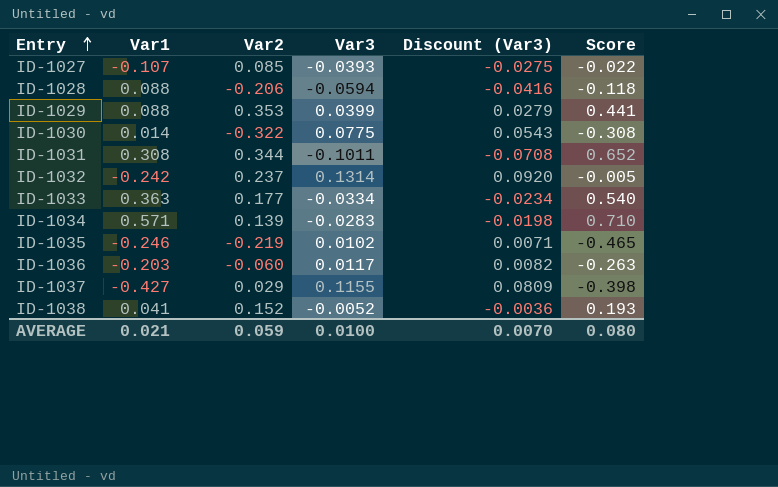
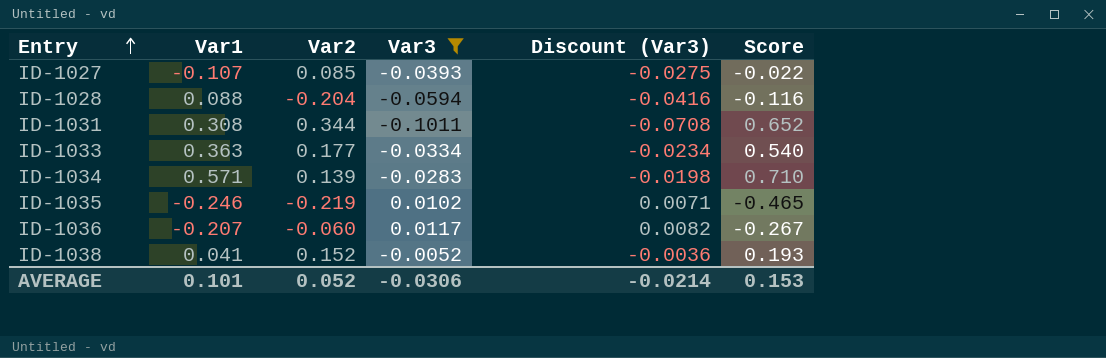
filter: none -> Var3 <= 0.0117
ID-1028 | Var2: -0.206 -> -0.204
ID-1028 | Score: -0.118 -> -0.116
ID-1036 | Var1: -0.203 -> -0.207
ID-1036 | Score: -0.263 -> -0.267
AVERAGE | Var1: 0.021 -> 0.101
AVERAGE | Var2: 0.059 -> 0.052
AVERAGE | Var3: 0.0100 -> -0.0306
AVERAGE | Discount (Var3): 0.0070 -> -0.0214
AVERAGE | Score: 0.080 -> 0.153

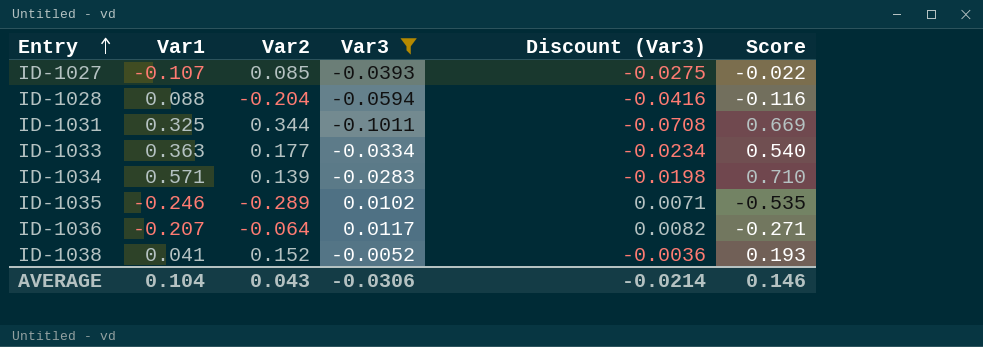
ID-1031 | Var1: 0.308 -> 0.325
ID-1031 | Score: 0.652 -> 0.669
ID-1035 | Var2: -0.219 -> -0.289
ID-1035 | Score: -0.465 -> -0.535
ID-1036 | Var2: -0.060 -> -0.064
ID-1036 | Score: -0.267 -> -0.271
AVERAGE | Var1: 0.101 -> 0.104
AVERAGE | Var2: 0.052 -> 0.043
AVERAGE | Score: 0.153 -> 0.146

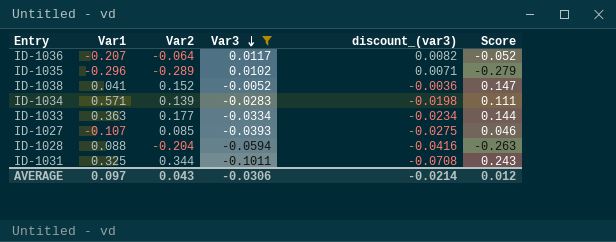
row order: Entry ascending -> Var3 descending
column name: Discount (Var3) -> discount_(var3)
column Score | formula: [Var1] + [Var2] -> [Var2] + [Var3]
ID-1035 | Var1: -0.246 -> -0.296
AVERAGE | Var1: 0.104 -> 0.097
AVERAGE | Score: 0.146 -> 0.012

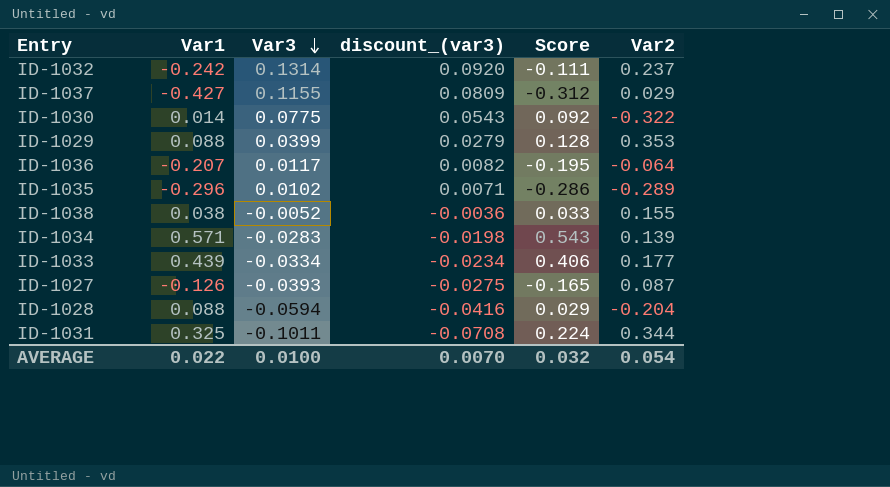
filter: Var3 <= 0.0117 -> none
column Score | formula: [Var2] + [Var3] -> [Var1] + [Var3]
column Var2 | position: 3 -> 6
ID-1038 | Var1: 0.041 -> 0.038
ID-1038 | Var2: 0.152 -> 0.155
ID-1033 | Var1: 0.363 -> 0.439
ID-1027 | Var1: -0.107 -> -0.126
ID-1027 | Var2: 0.085 -> 0.087
AVERAGE | Var1: 0.097 -> 0.022
AVERAGE | Var3: -0.0306 -> 0.0100
AVERAGE | discount_(var3): -0.0214 -> 0.0070
AVERAGE | Score: 0.012 -> 0.032
AVERAGE | Var2: 0.043 -> 0.054

